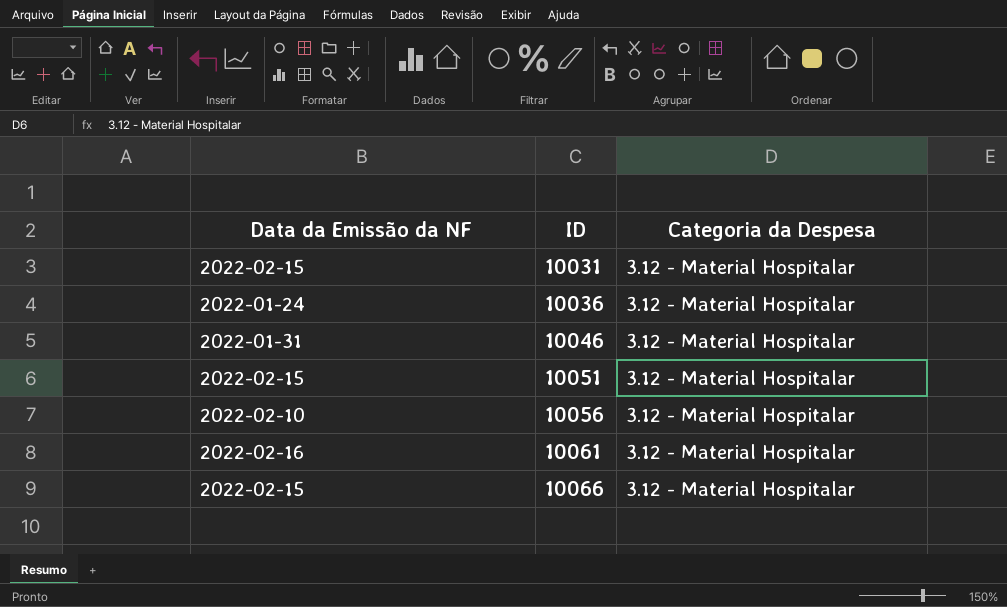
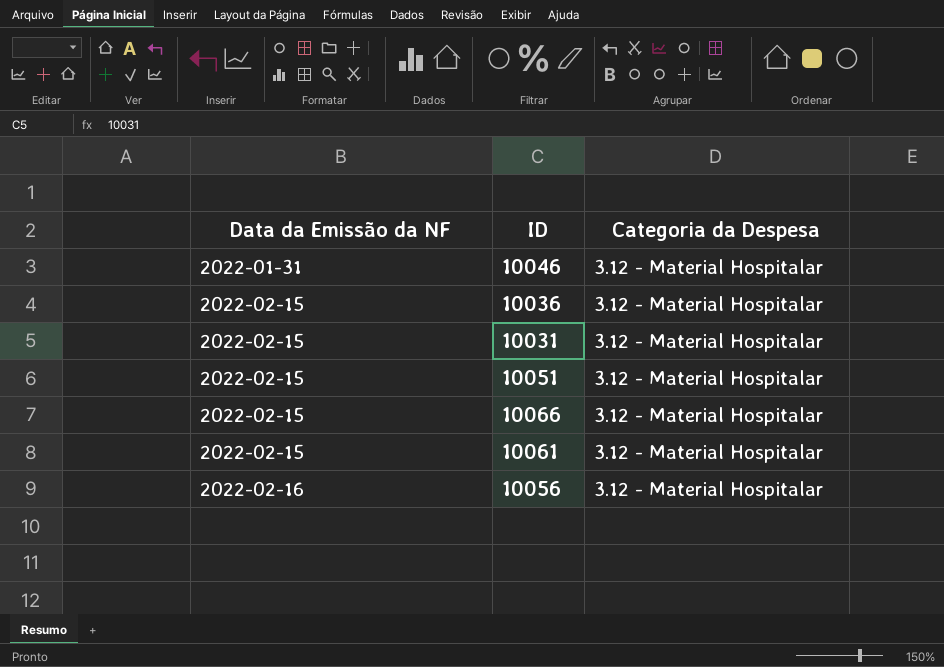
row order: ID ascending -> Data da Emissão da NF ascending
10036 | Data da Emissão da NF: 2022-01-24 -> 2022-02-15
10061 | Data da Emissão da NF: 2022-02-16 -> 2022-02-15
10056 | Data da Emissão da NF: 2022-02-10 -> 2022-02-16

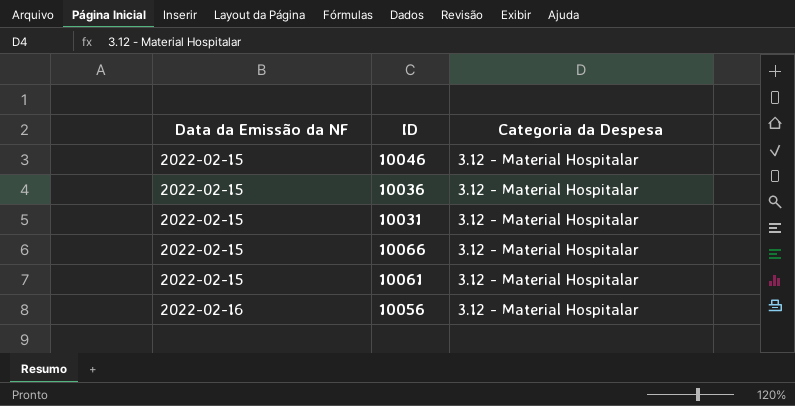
row 10051: 2022-02-15 | 3.12 - Material Hospitalar -> none
10046 | Data da Emissão da NF: 2022-01-31 -> 2022-02-15

